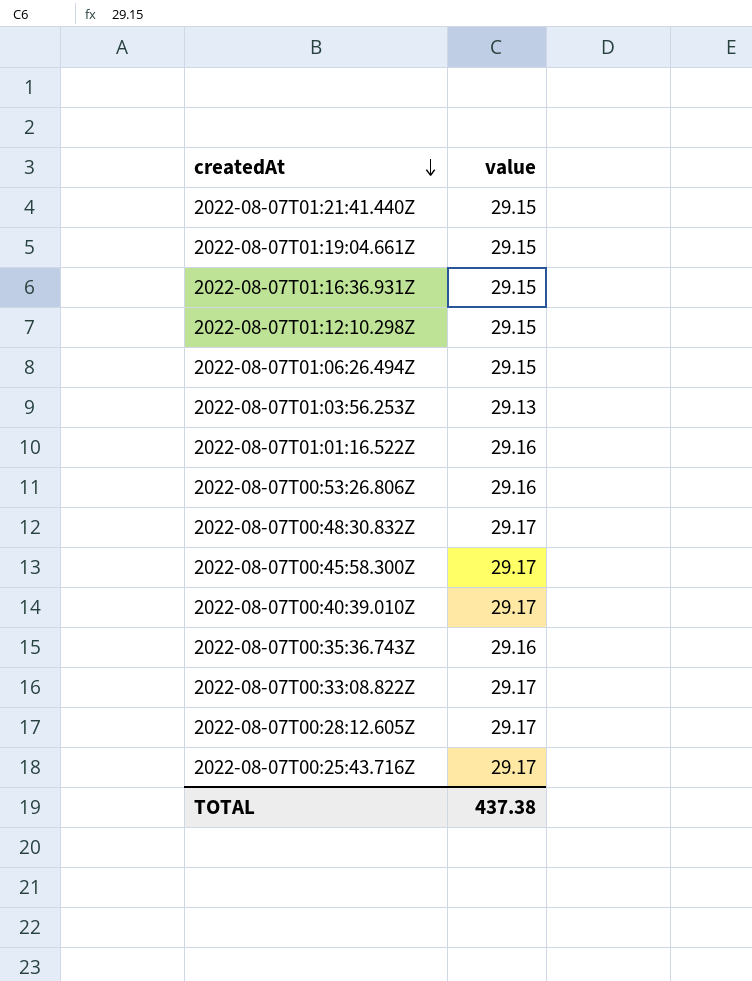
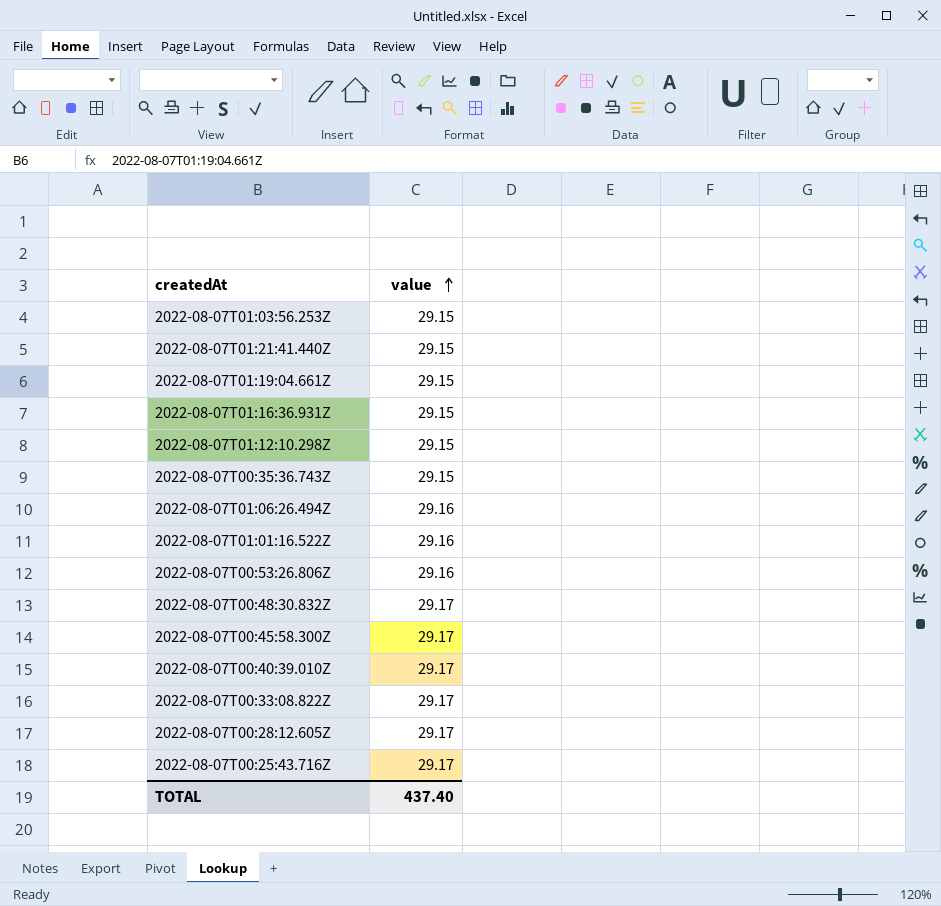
row order: createdAt descending -> value ascending
2022-08-07T01:03:56.253Z | value: 29.13 -> 29.15
2022-08-07T00:35:36.743Z | value: 29.16 -> 29.15
2022-08-07T01:06:26.494Z | value: 29.15 -> 29.16
TOTAL | value: 437.38 -> 437.40

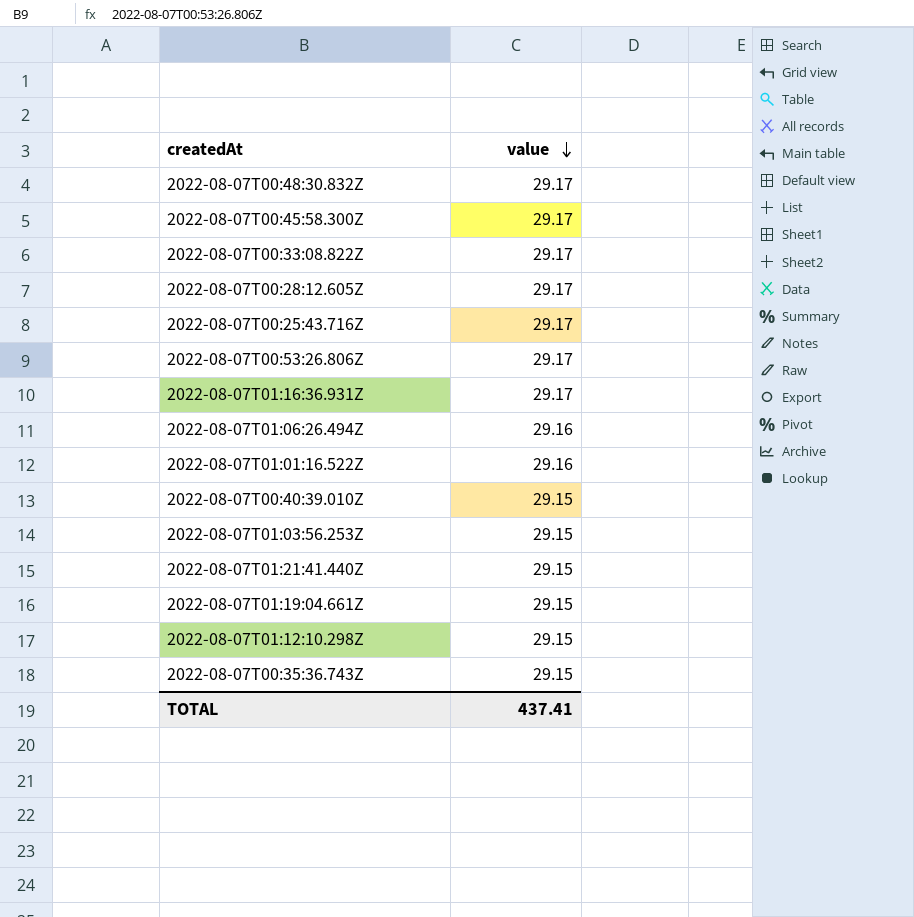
row order: value ascending -> value descending
2022-08-07T00:53:26.806Z | value: 29.16 -> 29.17
2022-08-07T01:16:36.931Z | value: 29.15 -> 29.17
2022-08-07T00:40:39.010Z | value: 29.17 -> 29.15
TOTAL | value: 437.40 -> 437.41

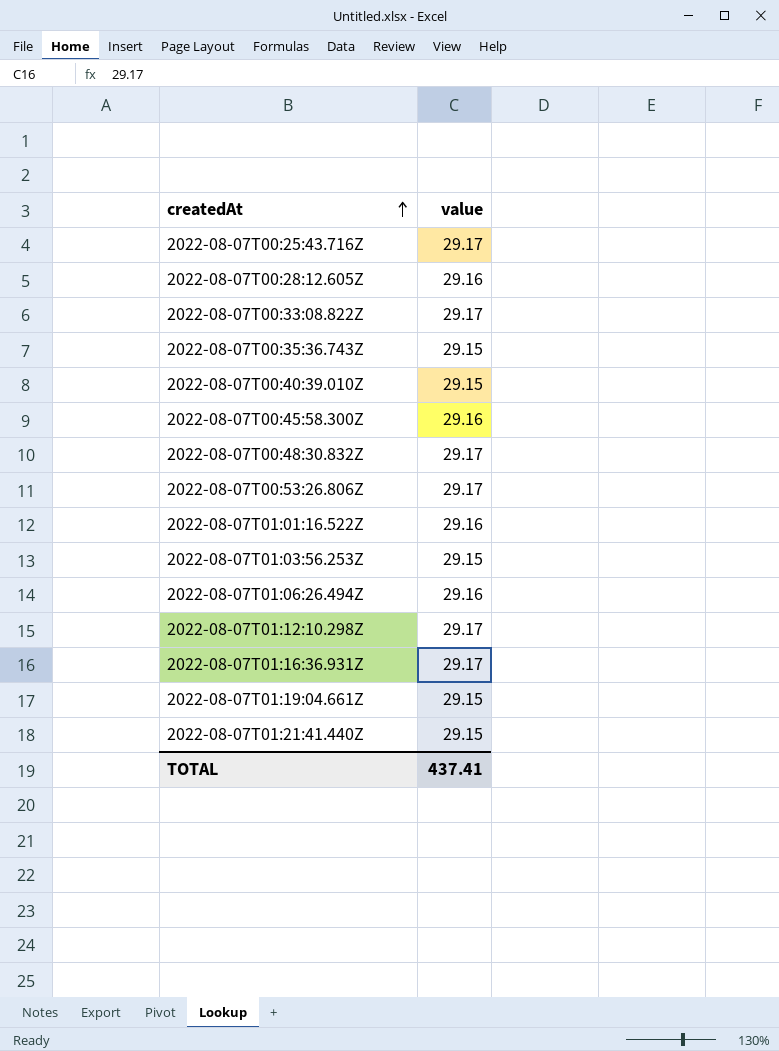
row order: value descending -> createdAt ascending
2022-08-07T00:28:12.605Z | value: 29.17 -> 29.16
2022-08-07T00:45:58.300Z | value: 29.17 -> 29.16
2022-08-07T01:12:10.298Z | value: 29.15 -> 29.17

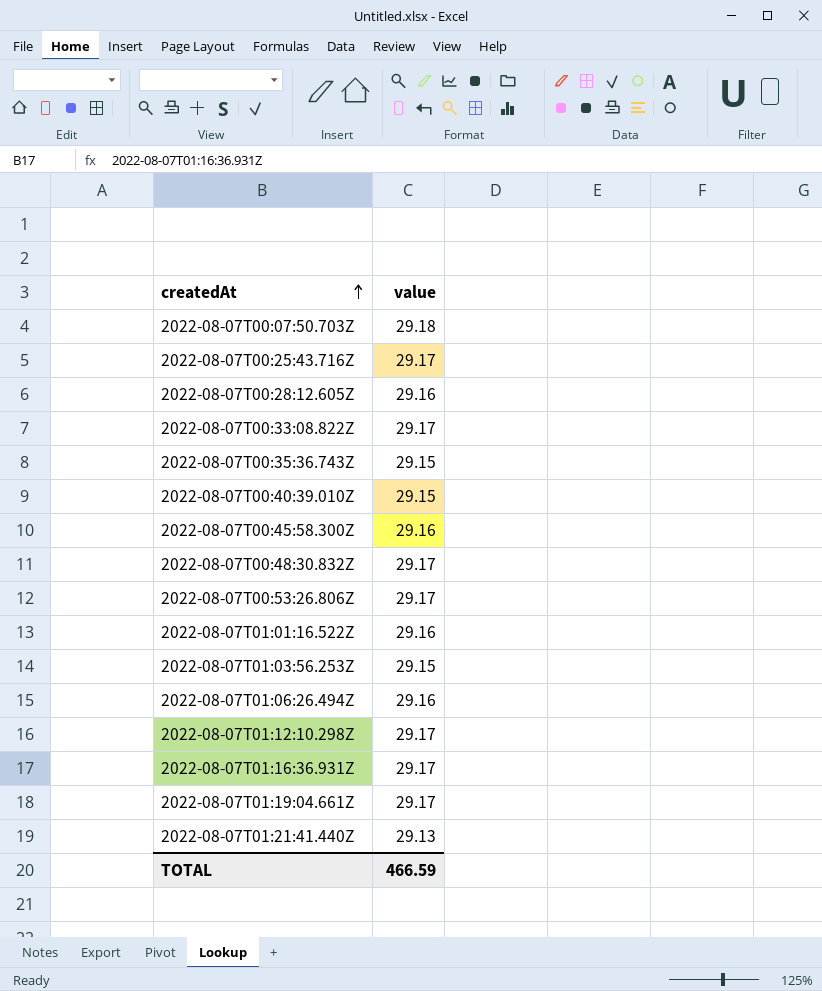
row 2022-08-07T00:07:50.703Z: none -> 29.18
2022-08-07T01:19:04.661Z | value: 29.15 -> 29.17
2022-08-07T01:21:41.440Z | value: 29.15 -> 29.13
TOTAL | value: 437.41 -> 466.59

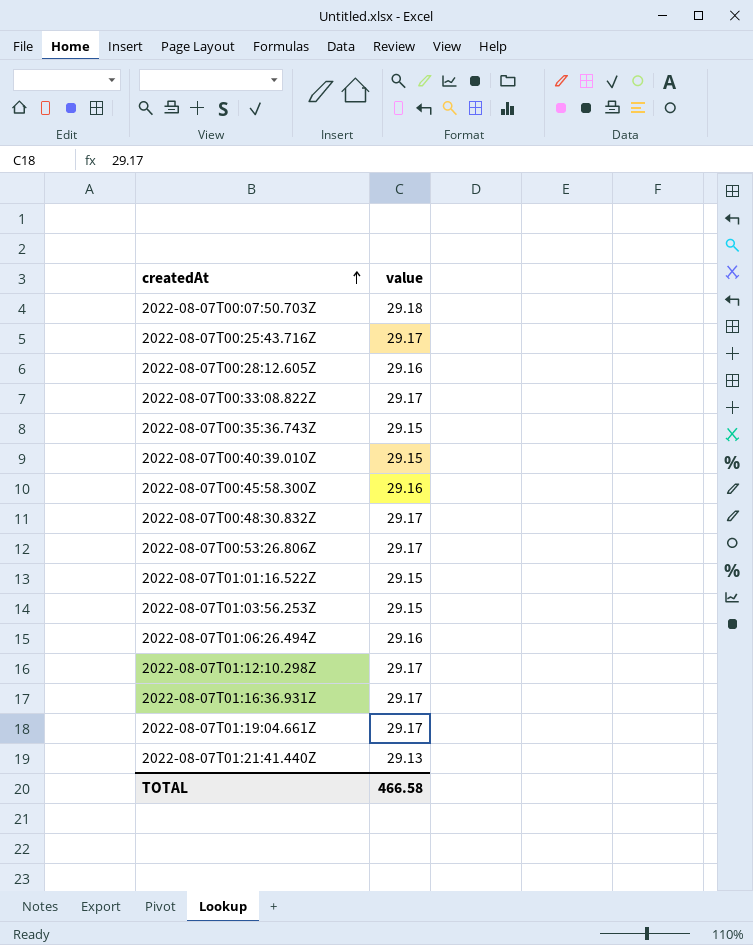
2022-08-07T01:01:16.522Z | value: 29.16 -> 29.15
TOTAL | value: 466.59 -> 466.58

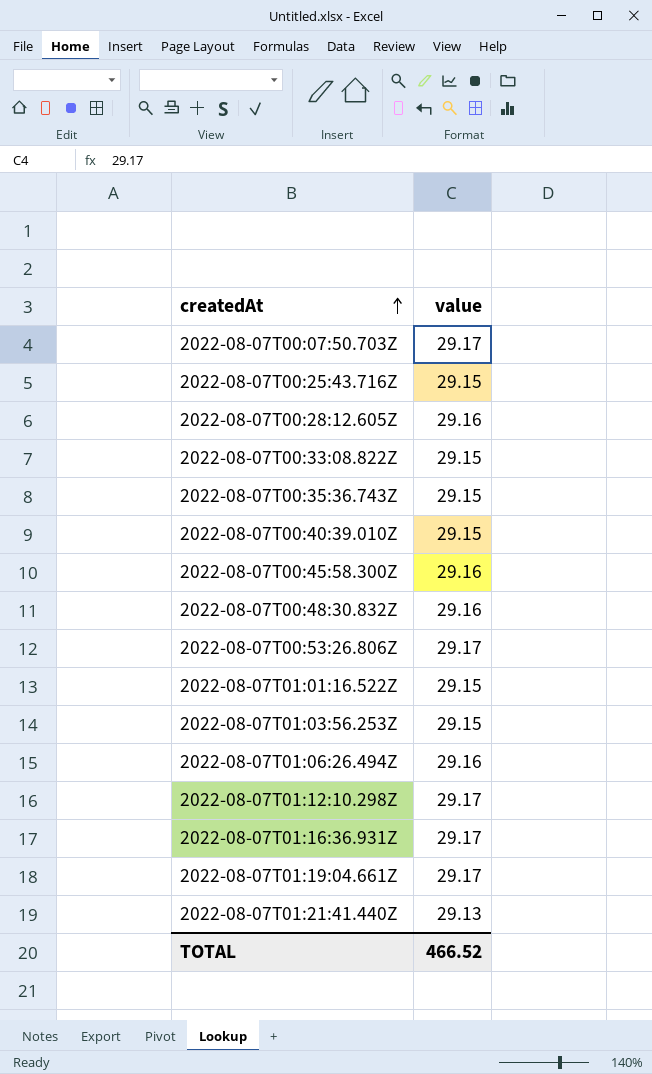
2022-08-07T00:07:50.703Z | value: 29.18 -> 29.17
2022-08-07T00:25:43.716Z | value: 29.17 -> 29.15
2022-08-07T00:33:08.822Z | value: 29.17 -> 29.15
2022-08-07T00:48:30.832Z | value: 29.17 -> 29.16
TOTAL | value: 466.58 -> 466.52

